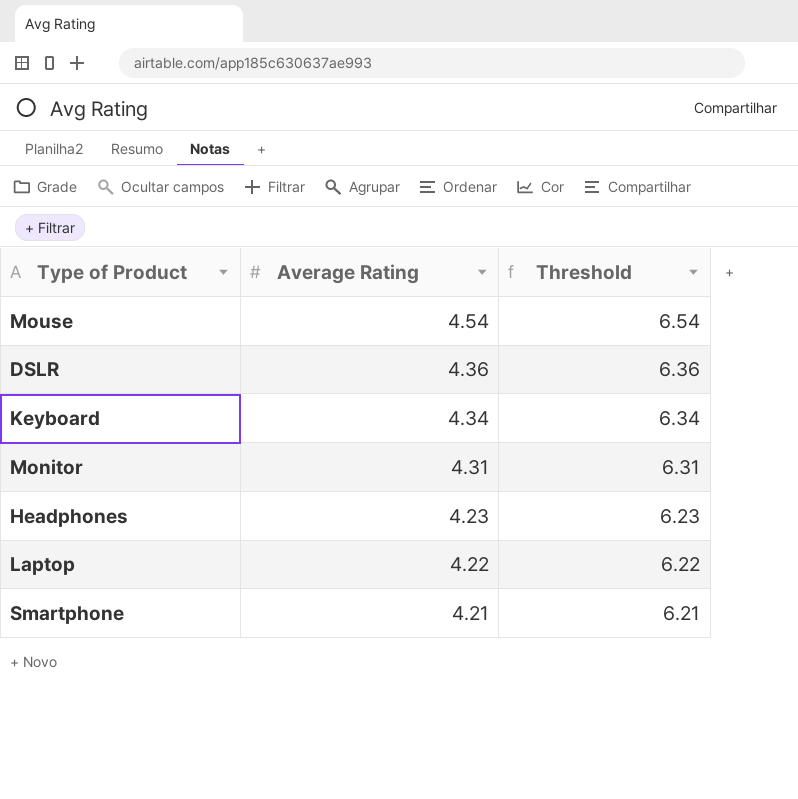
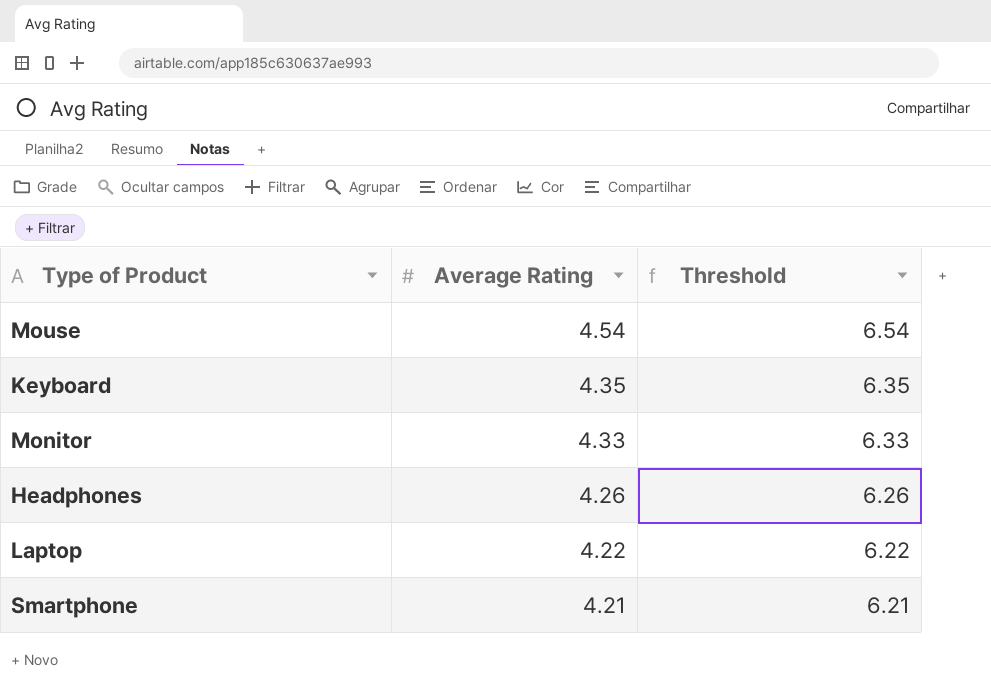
row DSLR: 4.36 | 6.36 -> none
Keyboard | Average Rating: 4.34 -> 4.35
Keyboard | Threshold: 6.34 -> 6.35
Monitor | Average Rating: 4.31 -> 4.33
Monitor | Threshold: 6.31 -> 6.33
Headphones | Average Rating: 4.23 -> 4.26
Headphones | Threshold: 6.23 -> 6.26

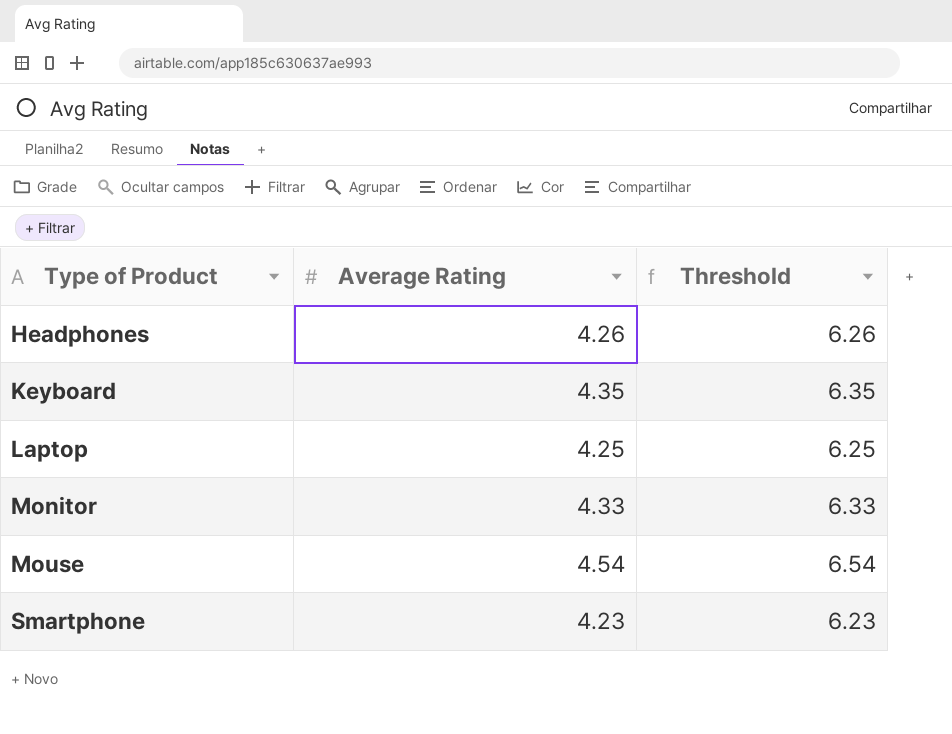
row order: Average Rating descending -> Type of Product ascending
Laptop | Average Rating: 4.22 -> 4.25
Laptop | Threshold: 6.22 -> 6.25
Smartphone | Average Rating: 4.21 -> 4.23
Smartphone | Threshold: 6.21 -> 6.23

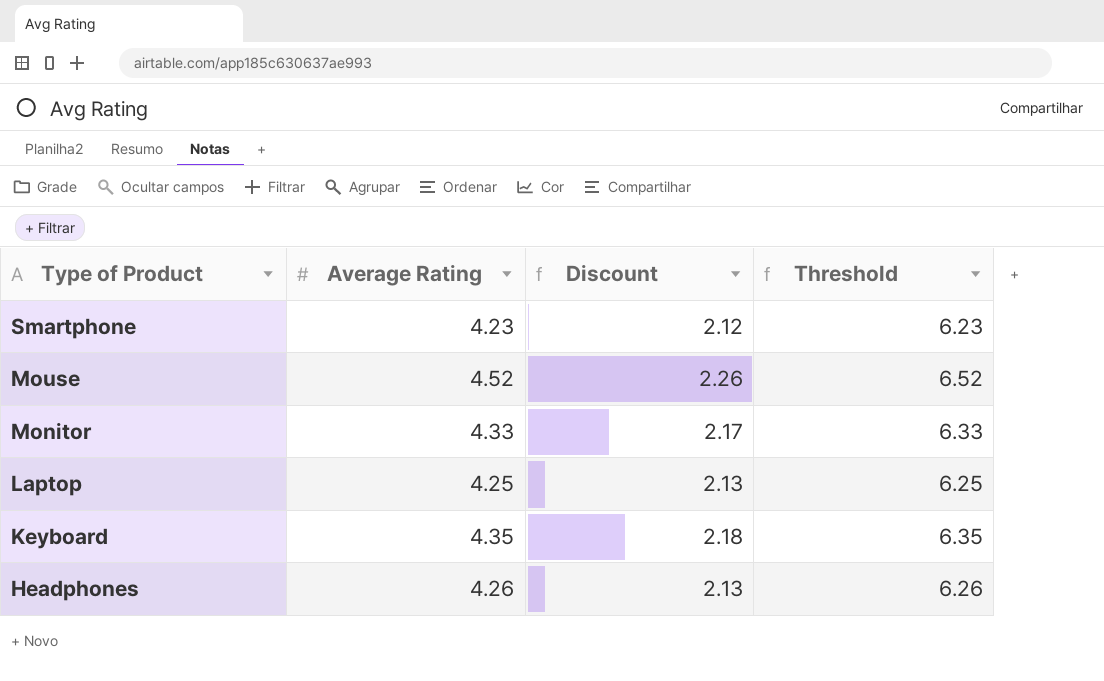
row order: Type of Product ascending -> Type of Product descending
column Discount | formula: none -> [Average Rating] * 0.5
Mouse | Average Rating: 4.54 -> 4.52
Mouse | Threshold: 6.54 -> 6.52

